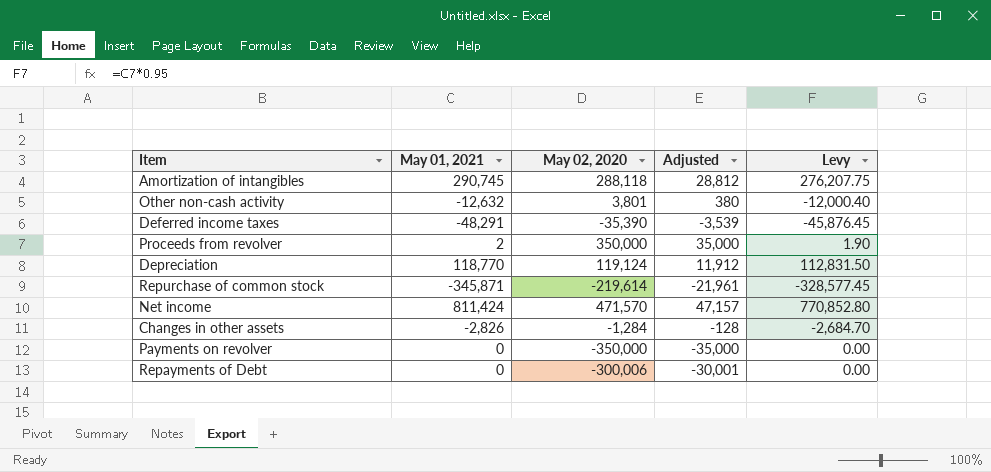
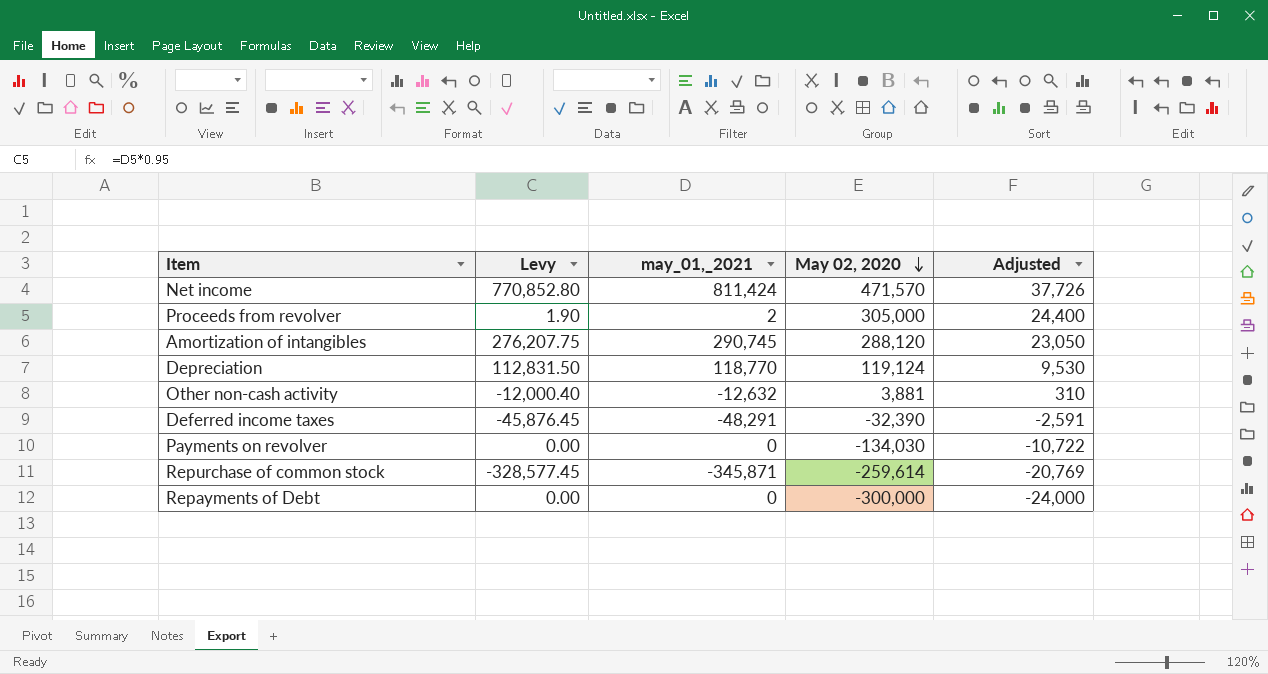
row order: none -> May 02, 2020 descending
column Levy | position: 5 -> 2
column name: May 01, 2021 -> may_01,_2021
column Adjusted | formula: [May 02, 2020] * 0.1 -> [May 02, 2020] * 0.08
row Changes in other assets: -2,826 | -1,284 | -128 | -2,684.70 -> none
Proceeds from revolver | May 02, 2020: 350,000 -> 305,000
Amortization of intangibles | May 02, 2020: 288,118 -> 288,120
Other non-cash activity | May 02, 2020: 3,801 -> 3,881
Deferred income taxes | May 02, 2020: -35,390 -> -32,390
Payments on revolver | May 02, 2020: -350,000 -> -134,030
Repurchase of common stock | May 02, 2020: -219,614 -> -259,614
Repayments of Debt | May 02, 2020: -300,006 -> -300,000

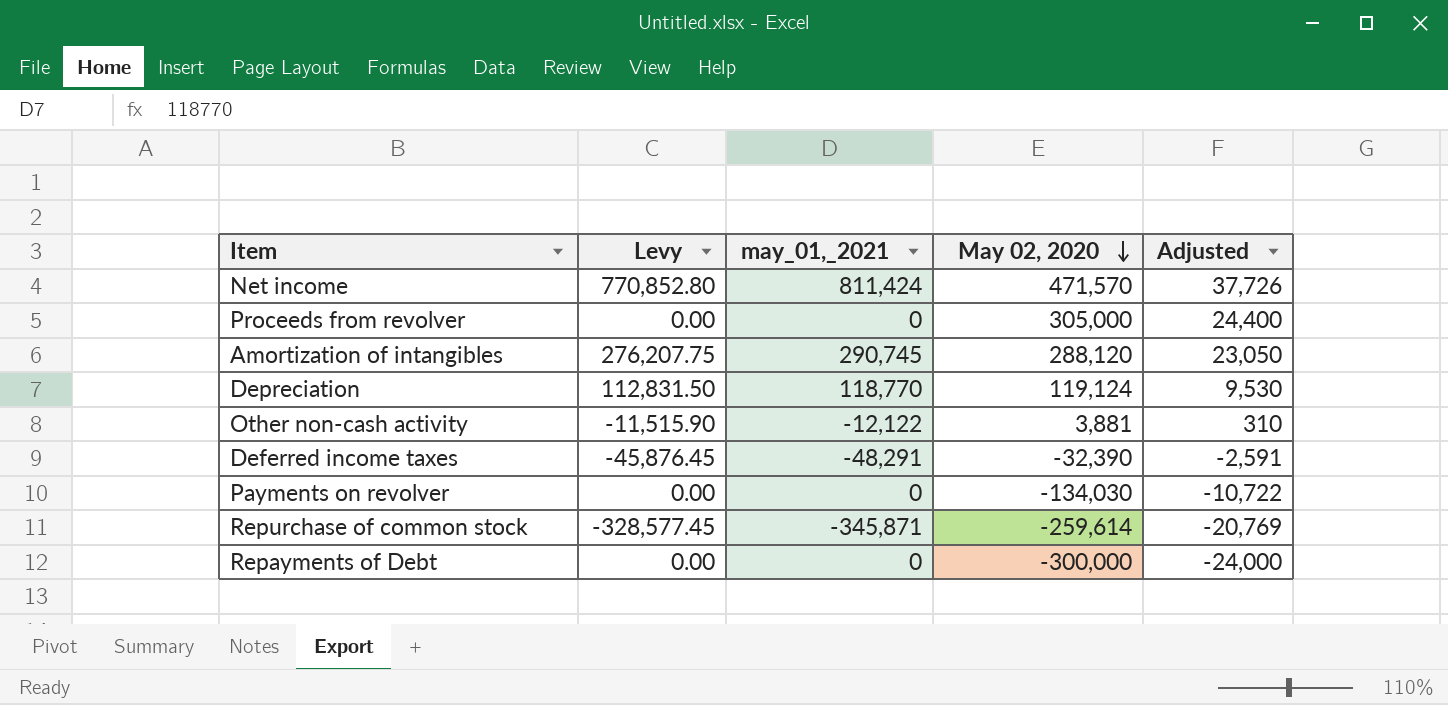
Proceeds from revolver | Levy: 1.90 -> 0.00
Proceeds from revolver | may_01,_2021: 2 -> 0
Other non-cash activity | Levy: -12,000.40 -> -11,515.90
Other non-cash activity | may_01,_2021: -12,632 -> -12,122

